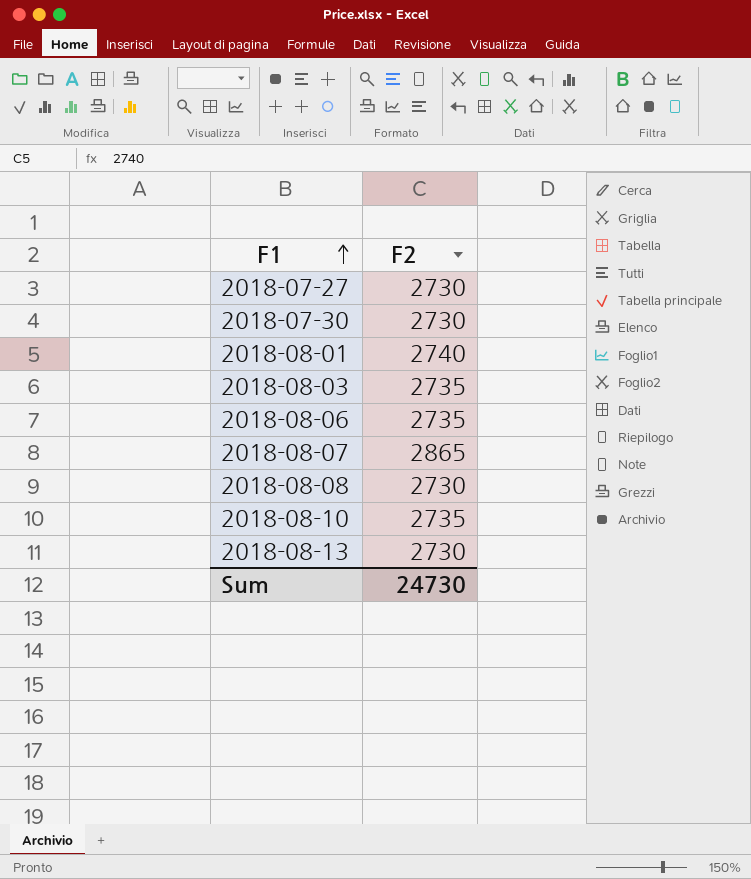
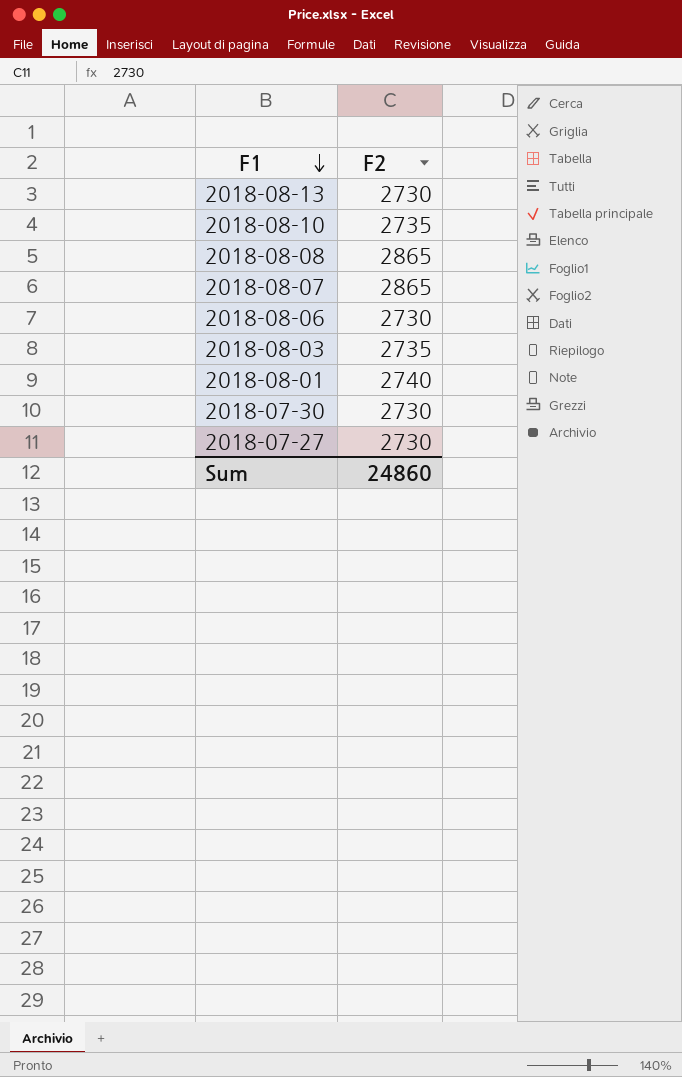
row order: F1 ascending -> F1 descending
2018-08-08 | F2: 2730 -> 2865
2018-08-06 | F2: 2735 -> 2730
Sum | F2: 24730 -> 24860

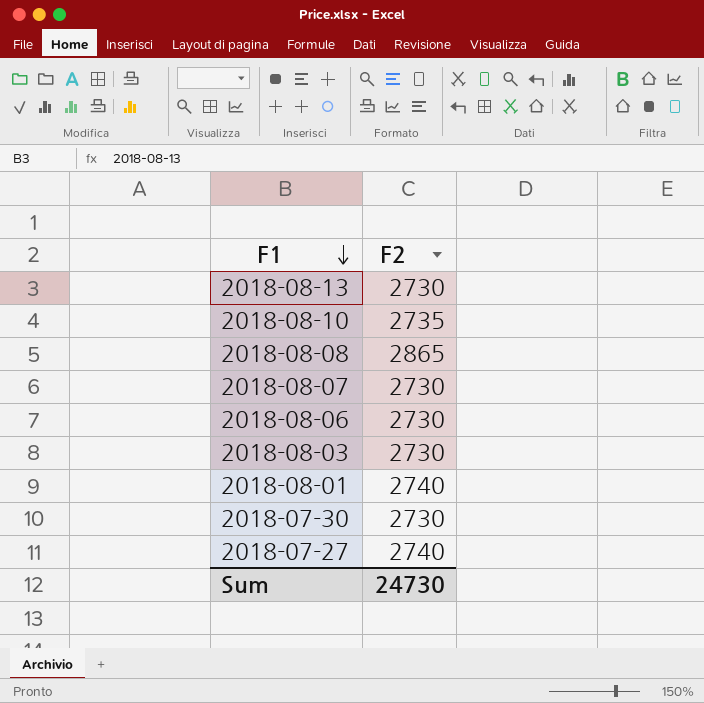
2018-08-07 | F2: 2865 -> 2730
2018-08-03 | F2: 2735 -> 2730
2018-07-27 | F2: 2730 -> 2740
Sum | F2: 24860 -> 24730

